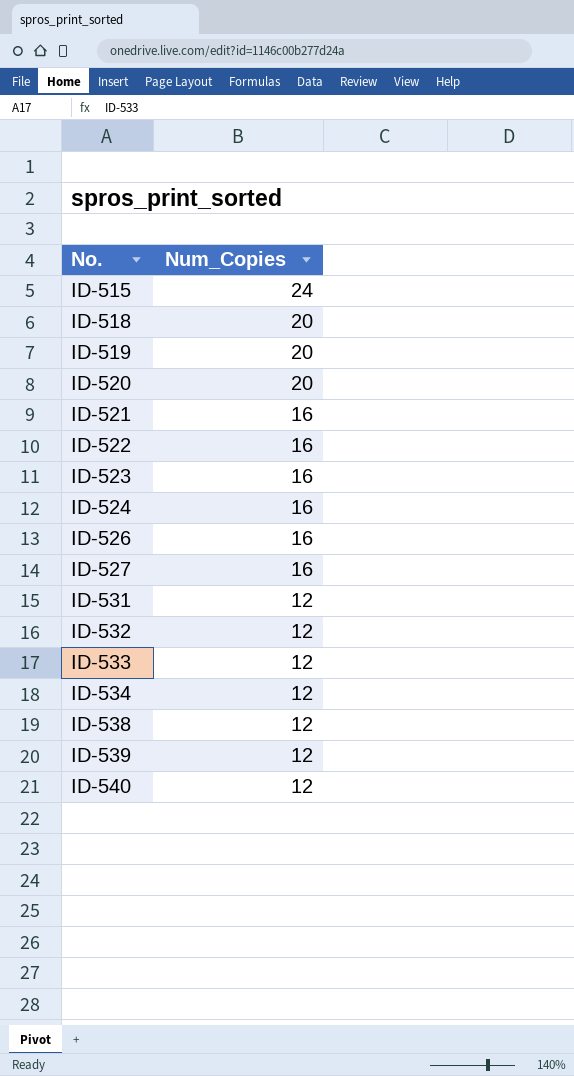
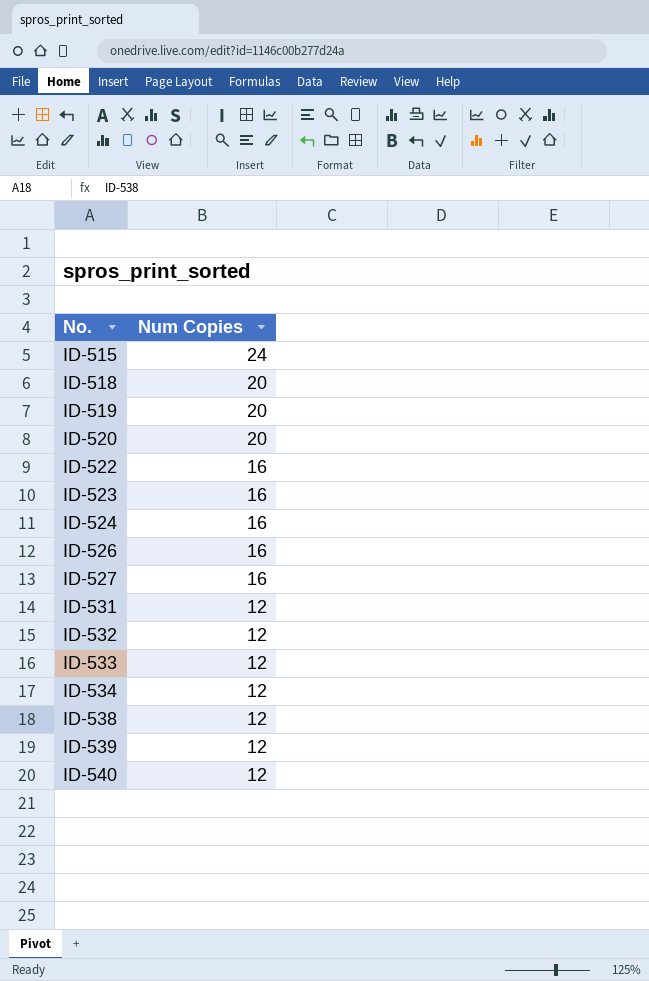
column name: Num_Copies -> Num Copies
row ID-521: 16 -> none

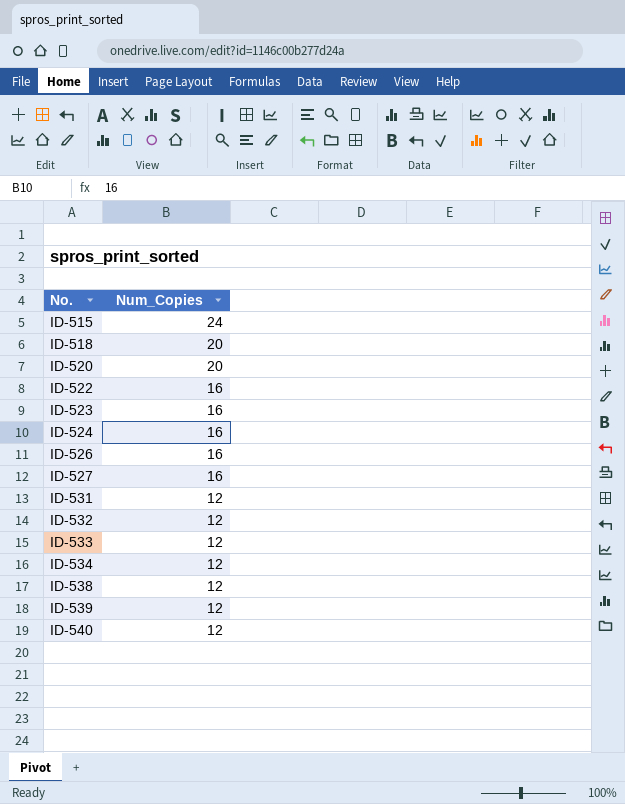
column name: Num Copies -> Num_Copies
row ID-519: 20 -> none

